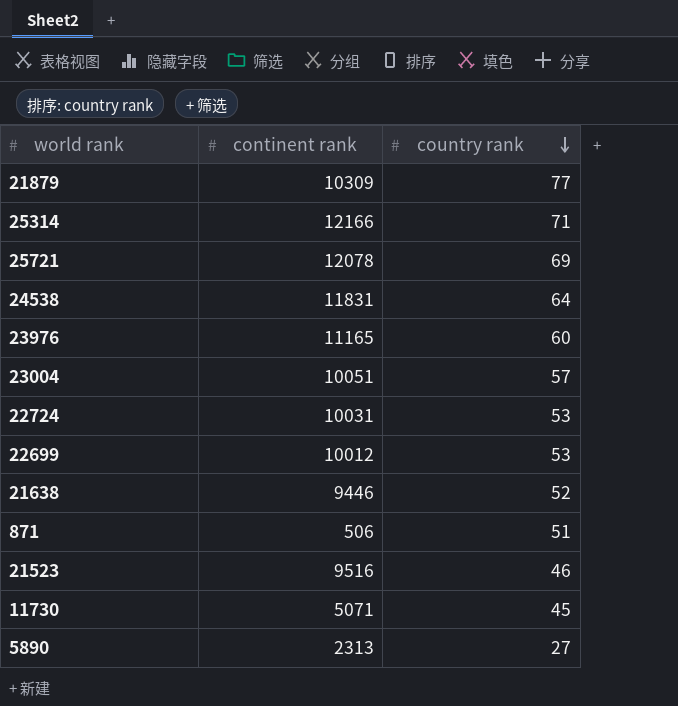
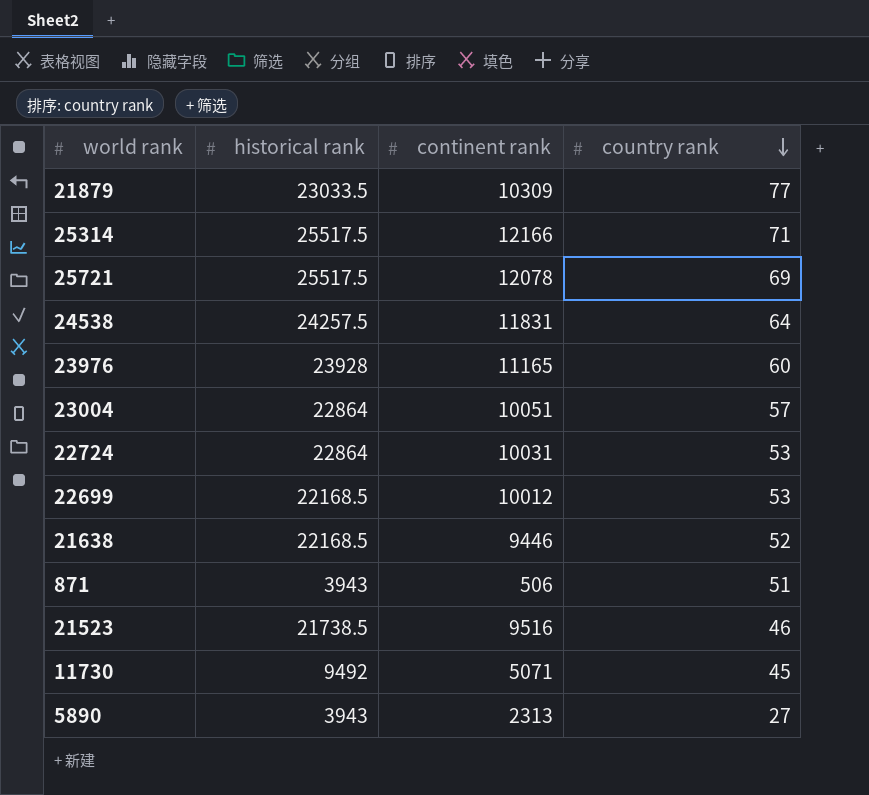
column historical rank | position: none -> 2

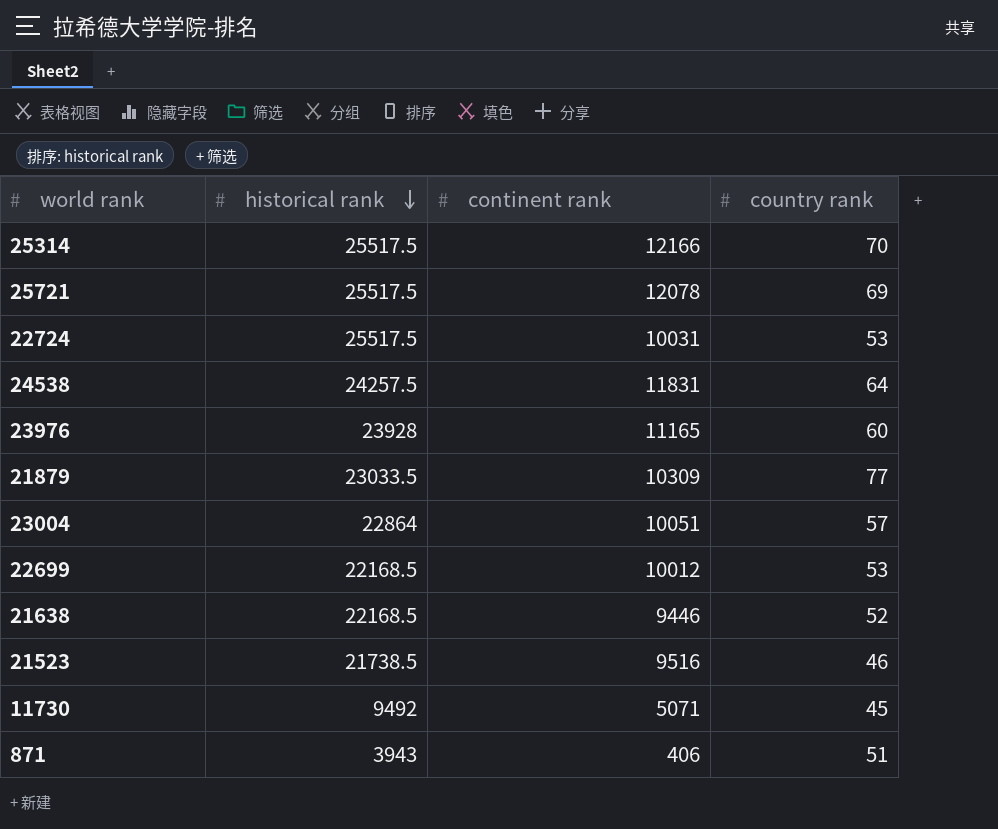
row order: country rank descending -> historical rank descending
row 5890: 3943 | 2313 | 27 -> none
25314 | country rank: 71 -> 70
22724 | historical rank: 22864 -> 25517.5
871 | continent rank: 506 -> 406

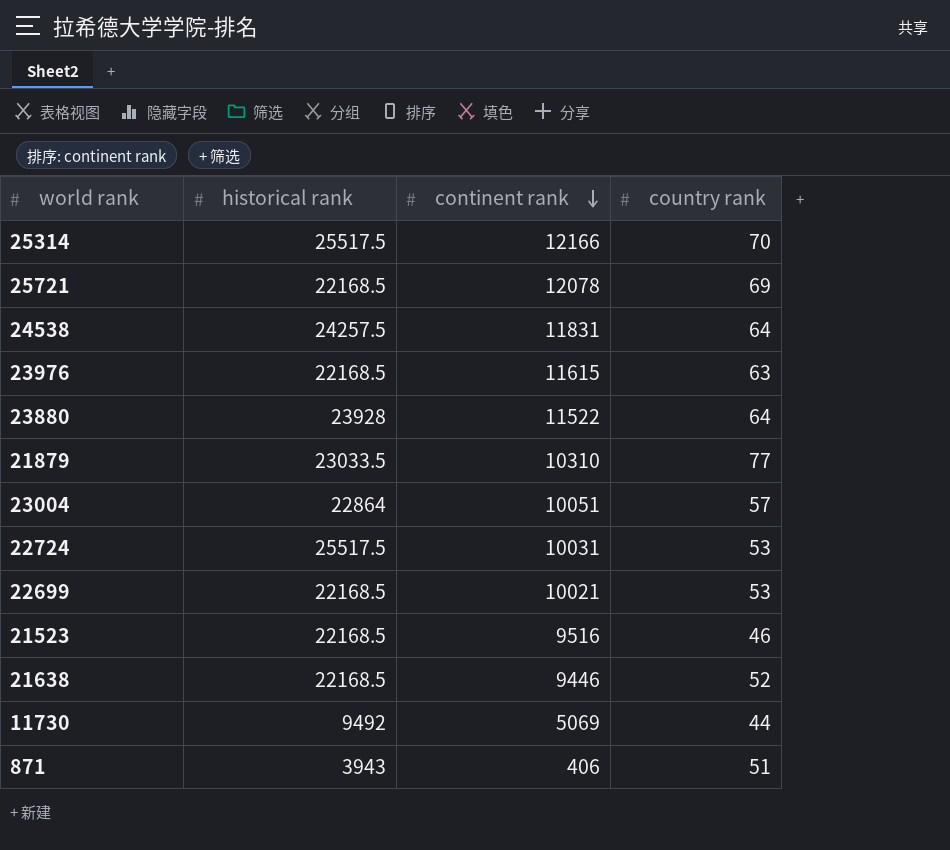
row order: historical rank descending -> continent rank descending
25721 | historical rank: 25517.5 -> 22168.5
23976 | historical rank: 23928 -> 22168.5
23976 | continent rank: 11165 -> 11615
23976 | country rank: 60 -> 63
row 23880: none -> 23928 | 11522 | 64
21879 | continent rank: 10309 -> 10310
22699 | continent rank: 10012 -> 10021
21523 | historical rank: 21738.5 -> 22168.5
11730 | continent rank: 5071 -> 5069
11730 | country rank: 45 -> 44

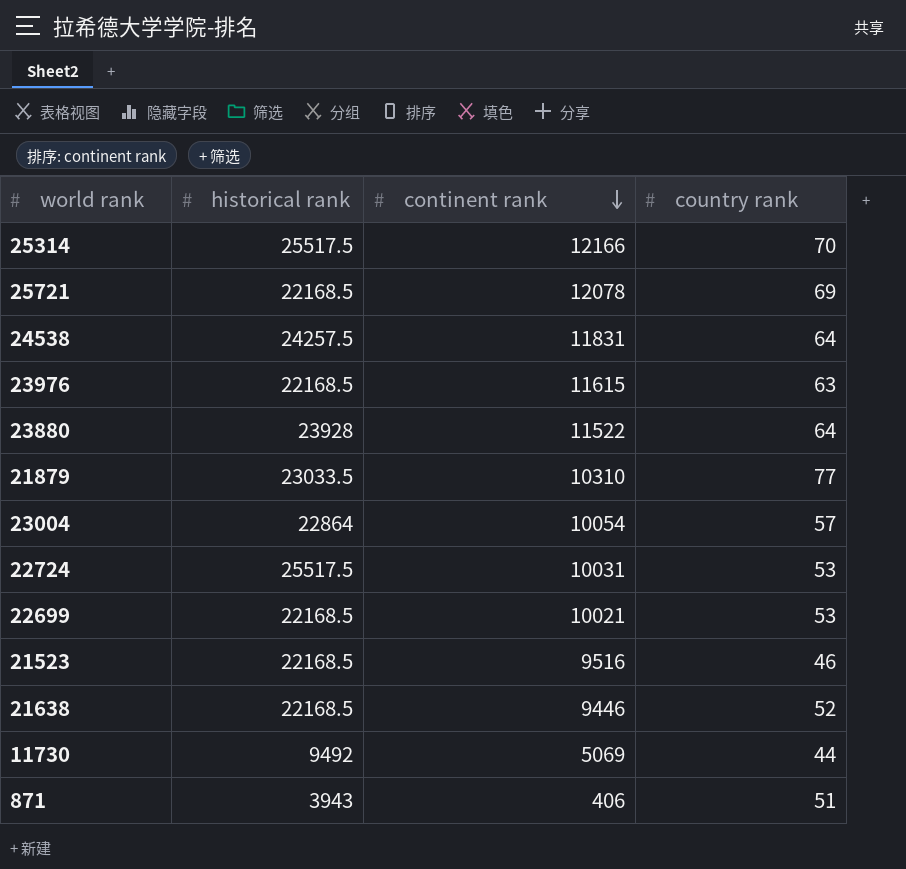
23004 | continent rank: 10051 -> 10054

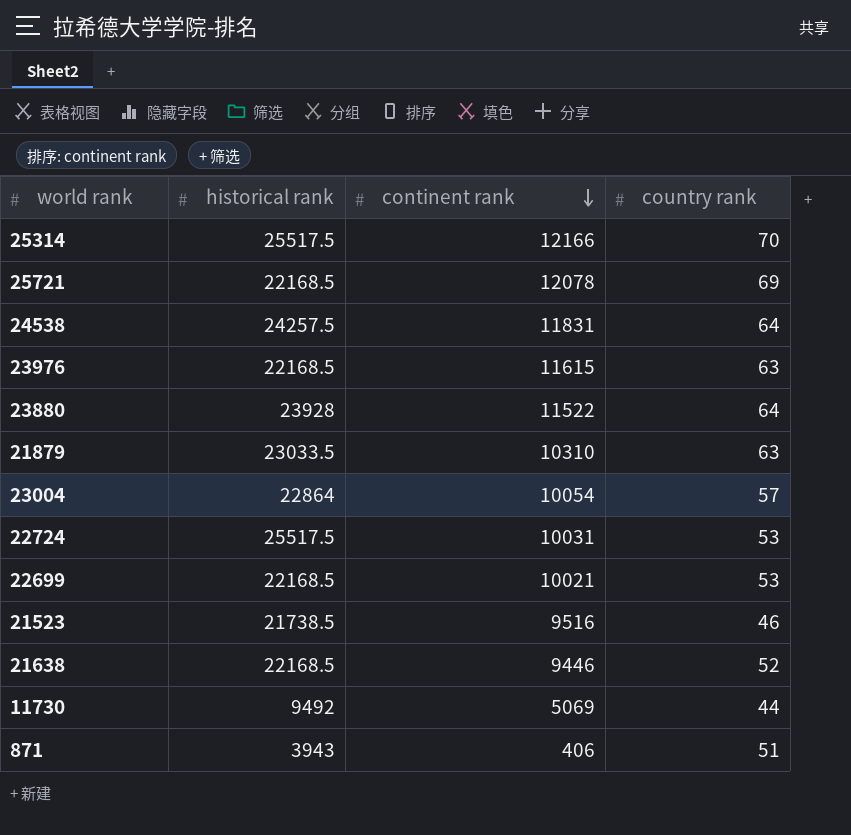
21879 | country rank: 77 -> 63
21523 | historical rank: 22168.5 -> 21738.5

